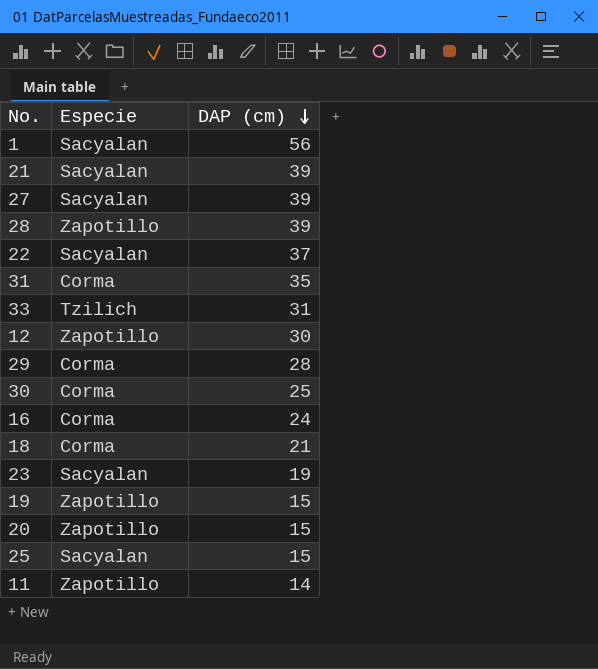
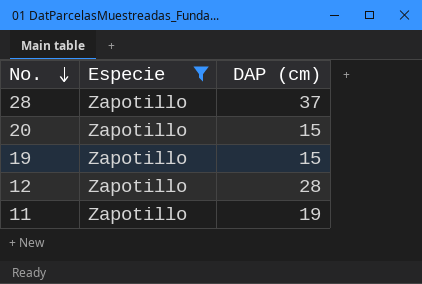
filter: none -> Especie = Zapotillo
row order: DAP (cm) descending -> No. descending
28 | DAP (cm): 39 -> 37
12 | DAP (cm): 30 -> 28
11 | DAP (cm): 14 -> 19

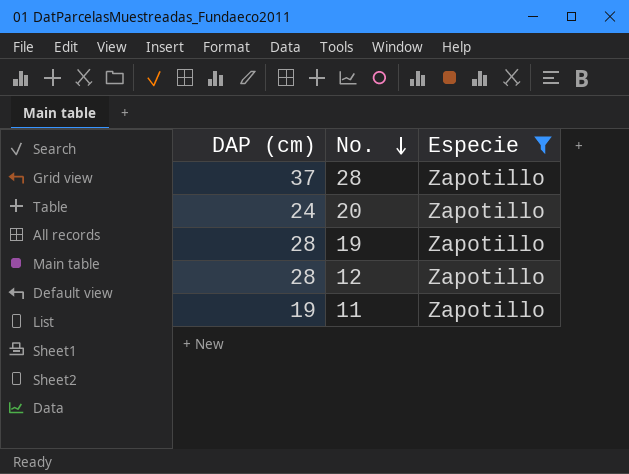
column DAP (cm) | position: 3 -> 1
20 | DAP (cm): 15 -> 24
19 | DAP (cm): 15 -> 28

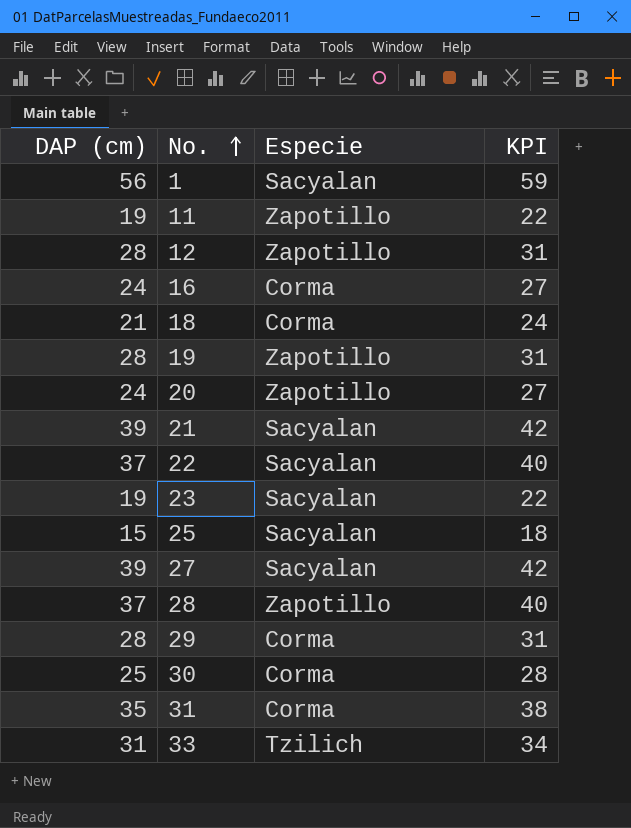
filter: Especie = Zapotillo -> none
row order: No. descending -> No. ascending
column KPI | formula: none -> [DAP (cm)] + 3

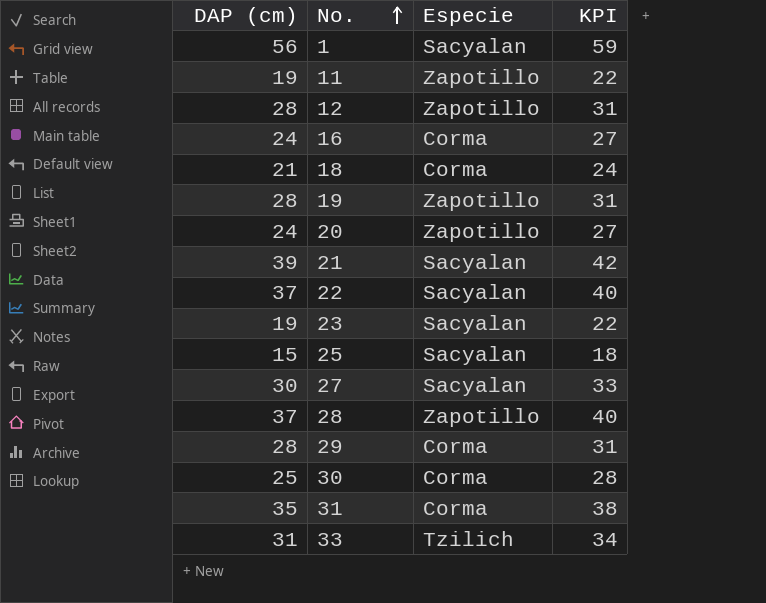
27 | DAP (cm): 39 -> 30
27 | KPI: 42 -> 33

